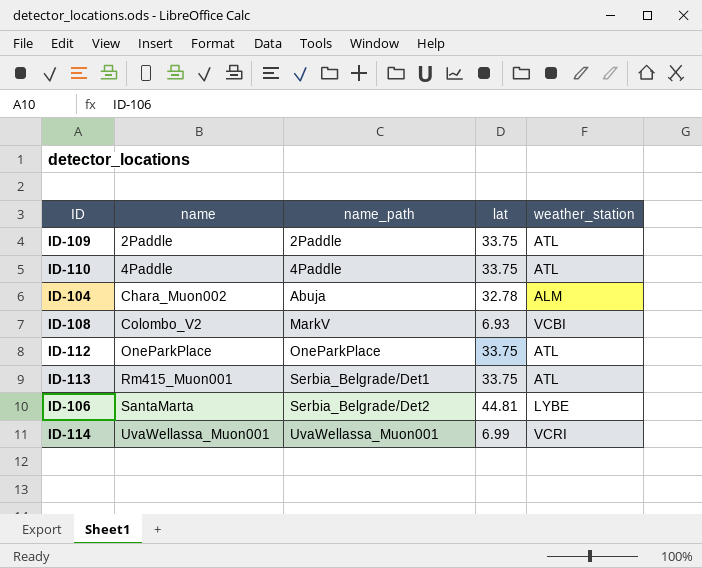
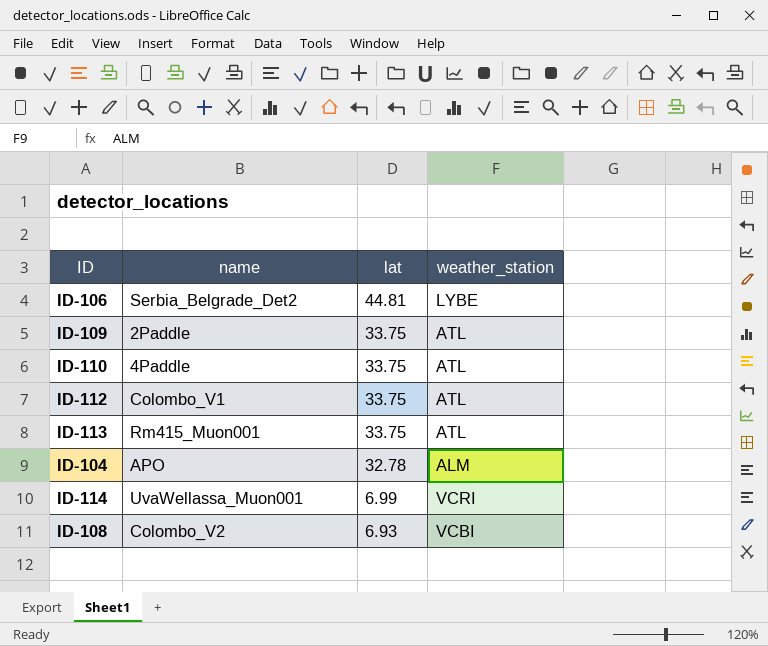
row order: name ascending -> lat descending
column name_path | position: 3 -> none
ID-106 | name: SantaMarta -> Serbia_Belgrade_Det2
ID-112 | name: OneParkPlace -> Colombo_V1
ID-104 | name: Chara_Muon002 -> APO

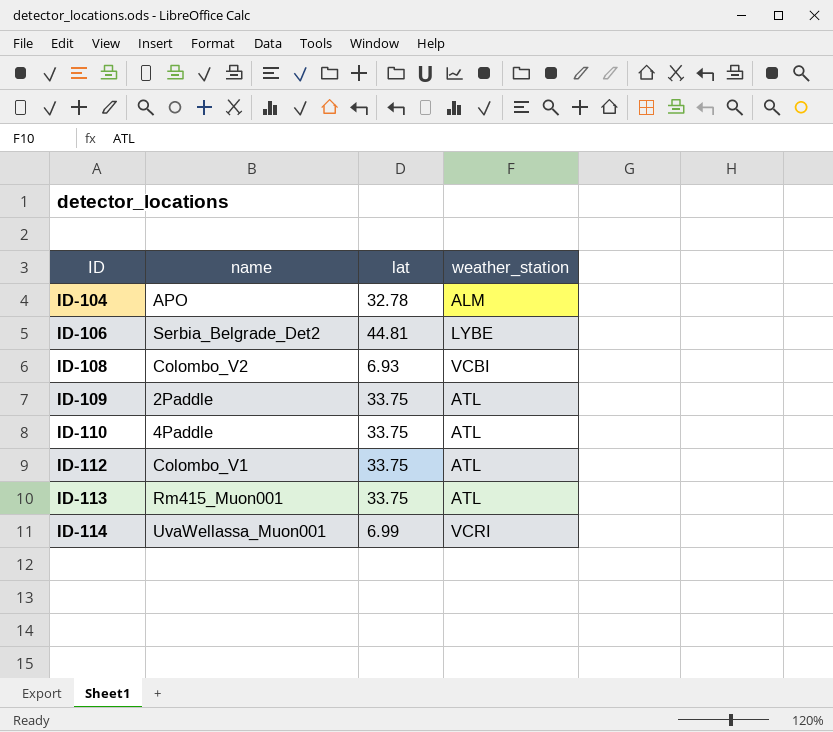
row order: lat descending -> ID ascending

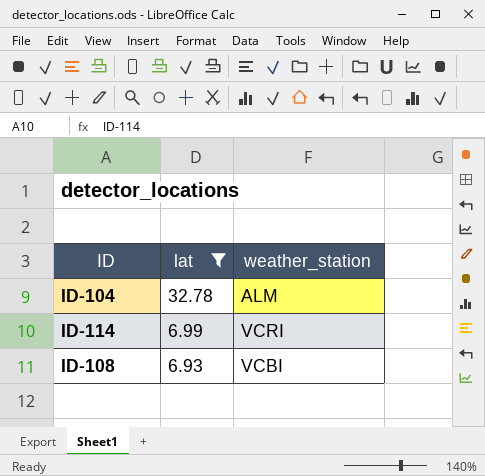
filter: none -> lat <= 32.78
row order: ID ascending -> lat descending
column name | position: 2 -> none

